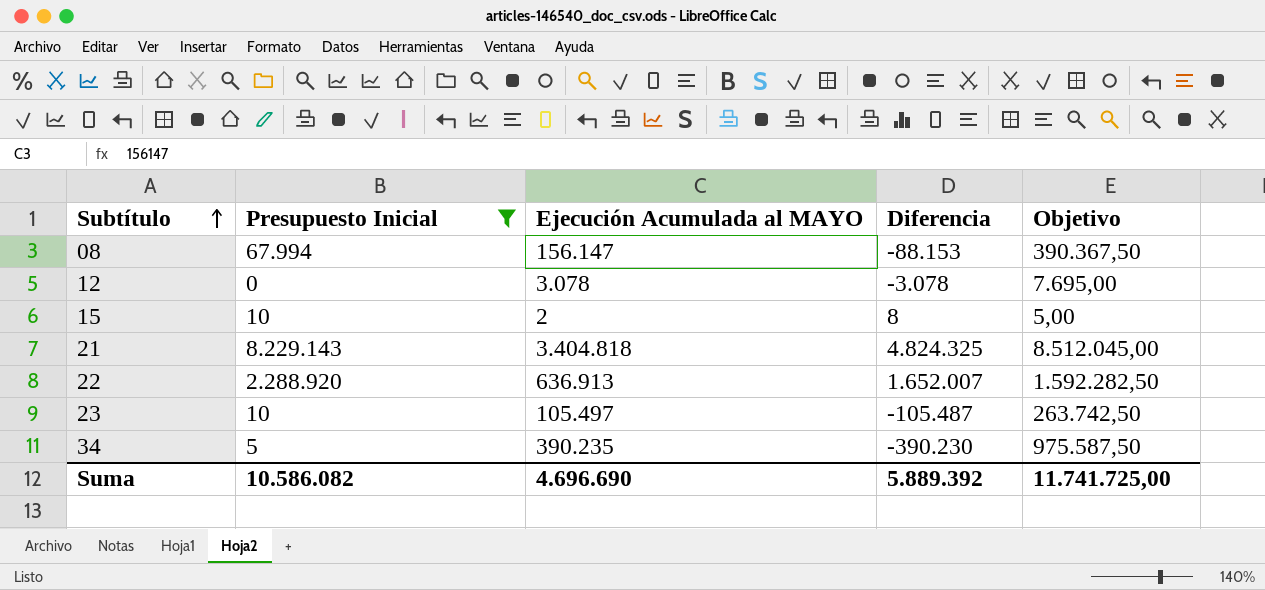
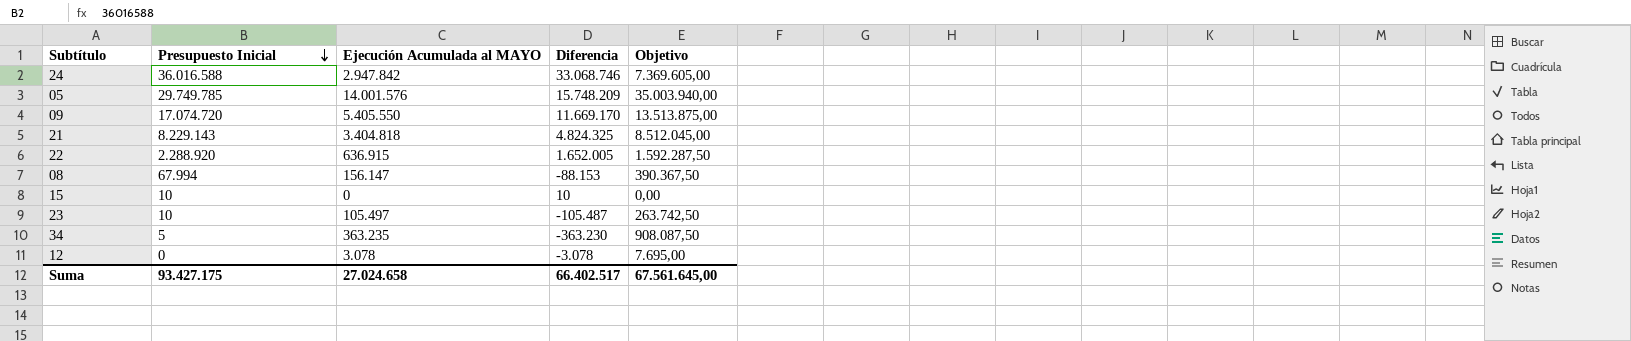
filter: Presupuesto Inicial <= 8.229.143 -> none
row order: Subtítulo ascending -> Presupuesto Inicial descending
22 | Ejecución Acumulada al MAYO: 636.913 -> 636.915
22 | Diferencia: 1.652.007 -> 1.652.005
22 | Objetivo: 1.592.282,50 -> 1.592.287,50
15 | Ejecución Acumulada al MAYO: 2 -> 0
15 | Diferencia: 8 -> 10
15 | Objetivo: 5,00 -> 0,00
34 | Ejecución Acumulada al MAYO: 390.235 -> 363.235
34 | Diferencia: -390.230 -> -363.230
34 | Objetivo: 975.587,50 -> 908.087,50
Suma | Presupuesto Inicial: 10.586.082 -> 93.427.175
Suma | Ejecución Acumulada al MAYO: 4.696.690 -> 27.024.658
Suma | Diferencia: 5.889.392 -> 66.402.517
Suma | Objetivo: 11.741.725,00 -> 67.561.645,00

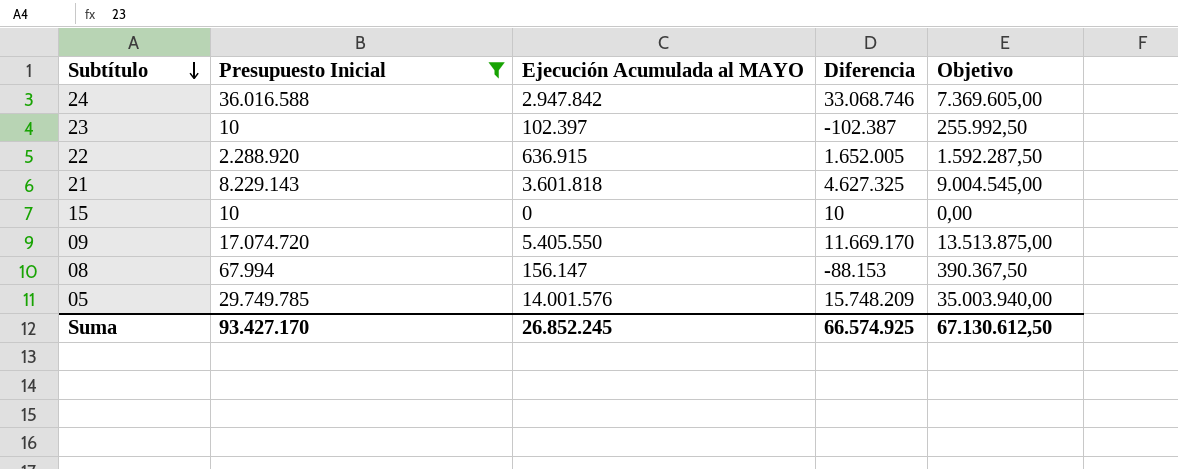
filter: none -> Presupuesto Inicial >= 10
row order: Presupuesto Inicial descending -> Subtítulo descending
23 | Ejecución Acumulada al MAYO: 105.497 -> 102.397
23 | Diferencia: -105.487 -> -102.387
23 | Objetivo: 263.742,50 -> 255.992,50
21 | Ejecución Acumulada al MAYO: 3.404.818 -> 3.601.818
21 | Diferencia: 4.824.325 -> 4.627.325
21 | Objetivo: 8.512.045,00 -> 9.004.545,00
Suma | Presupuesto Inicial: 93.427.175 -> 93.427.170
Suma | Ejecución Acumulada al MAYO: 27.024.658 -> 26.852.245
Suma | Diferencia: 66.402.517 -> 66.574.925
Suma | Objetivo: 67.561.645,00 -> 67.130.612,50

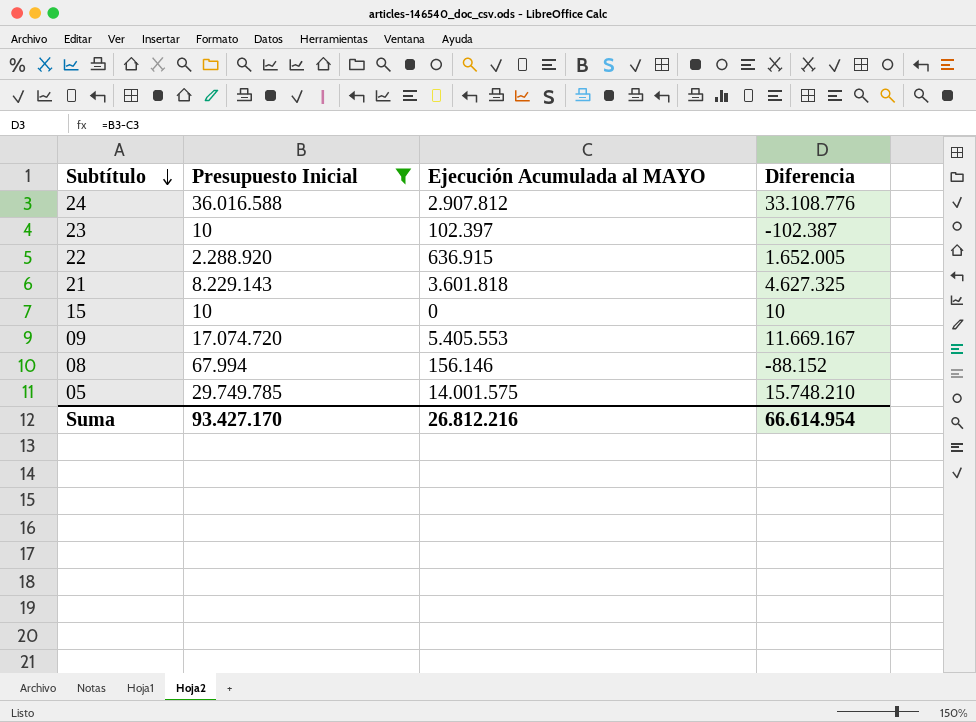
column Objetivo | formula: [Ejecución Acumulada al MAYO] * 2,5 -> none
24 | Ejecución Acumulada al MAYO: 2.947.842 -> 2.907.812
24 | Diferencia: 33.068.746 -> 33.108.776
09 | Ejecución Acumulada al MAYO: 5.405.550 -> 5.405.553
09 | Diferencia: 11.669.170 -> 11.669.167
08 | Ejecución Acumulada al MAYO: 156.147 -> 156.146
08 | Diferencia: -88.153 -> -88.152
05 | Ejecución Acumulada al MAYO: 14.001.576 -> 14.001.575
05 | Diferencia: 15.748.209 -> 15.748.210
Suma | Ejecución Acumulada al MAYO: 26.852.245 -> 26.812.216
Suma | Diferencia: 66.574.925 -> 66.614.954

